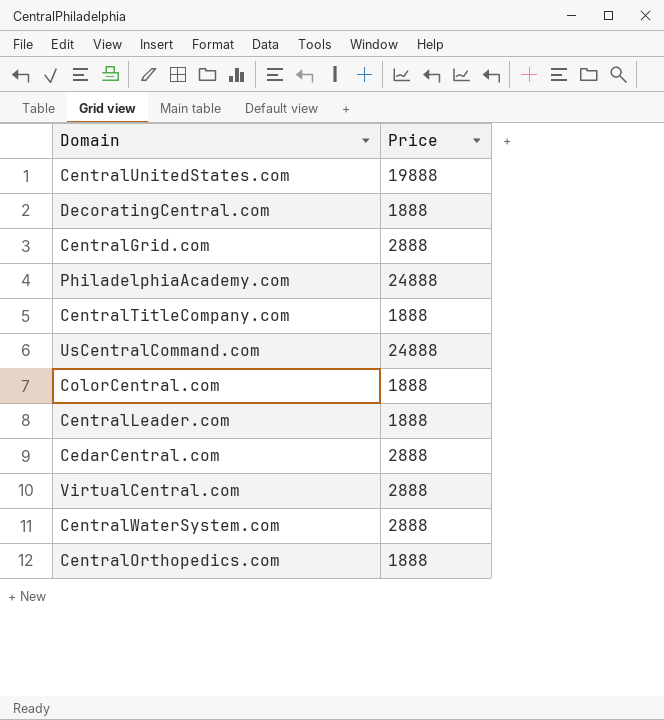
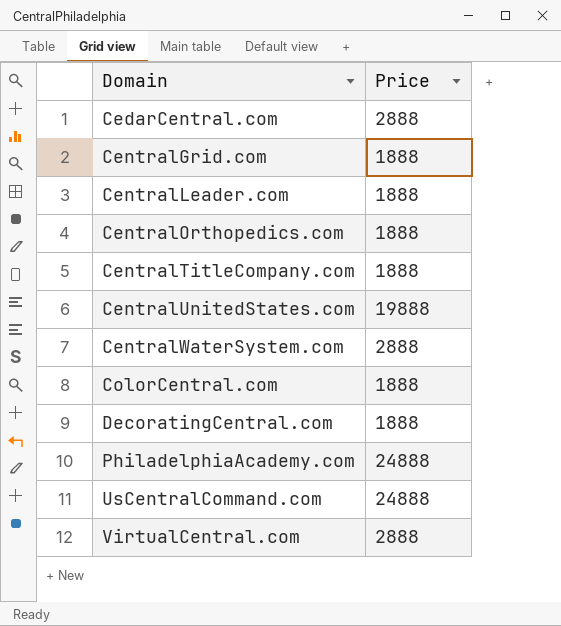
row order: none -> Domain ascending
CentralGrid.com | Price: 2888 -> 1888

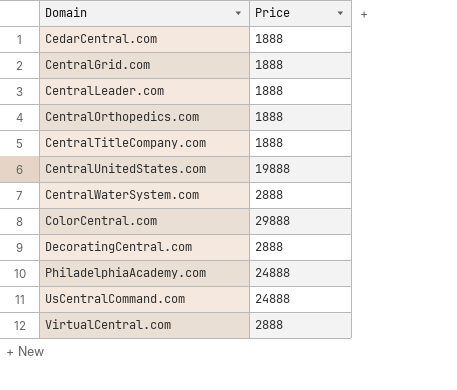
CedarCentral.com | Price: 2888 -> 1888
ColorCentral.com | Price: 1888 -> 29888
DecoratingCentral.com | Price: 1888 -> 2888

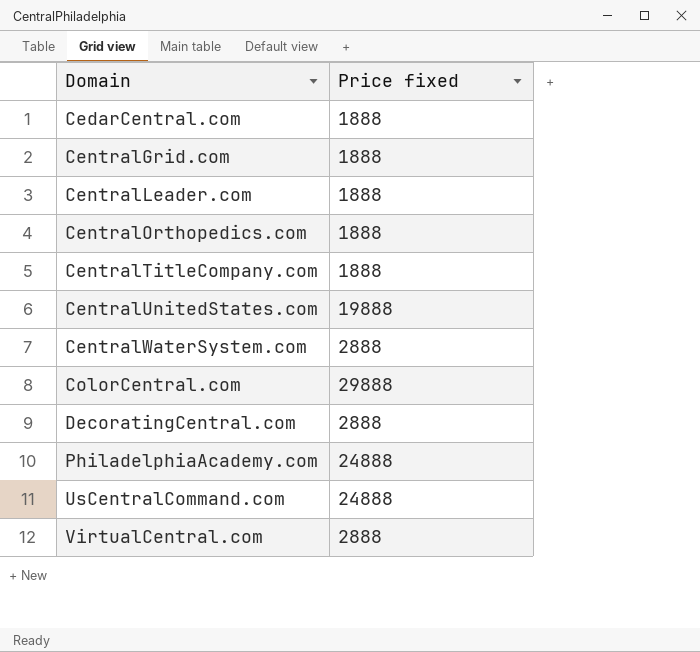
column name: Price -> Price fixed

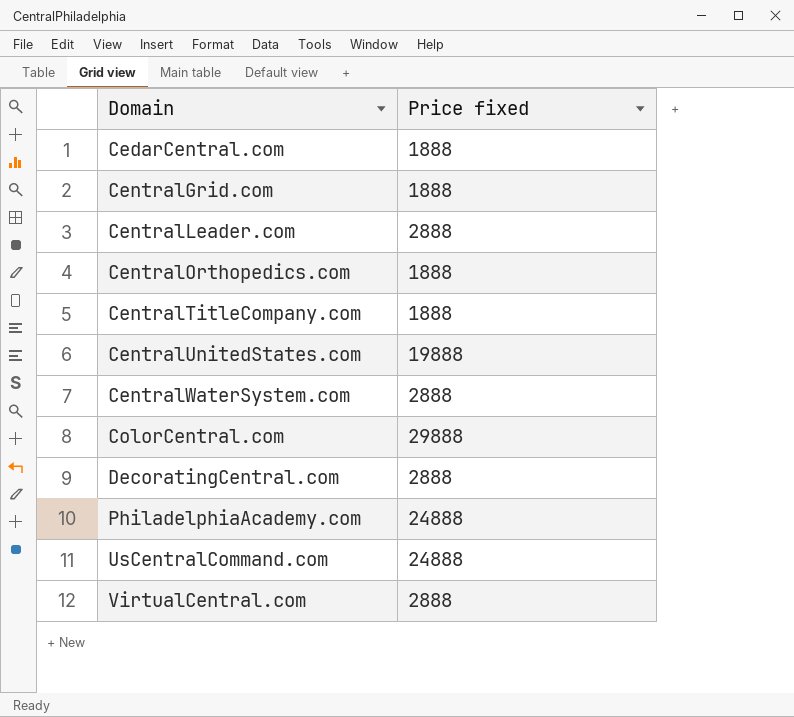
CentralLeader.com | Price fixed: 1888 -> 2888

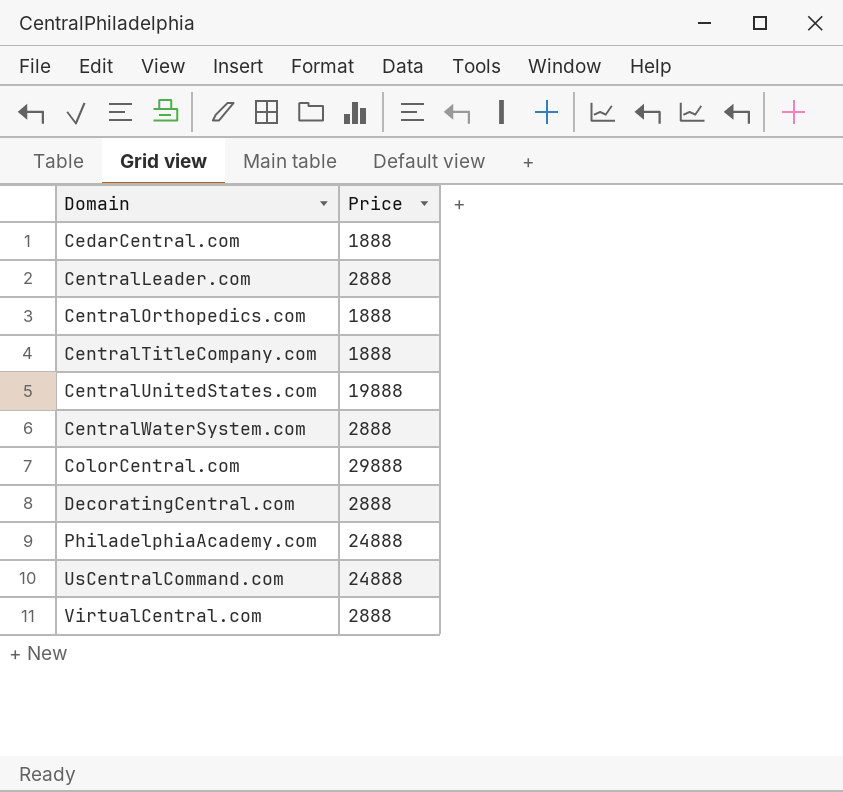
column name: Price fixed -> Price
row CentralGrid.com: 1888 -> none

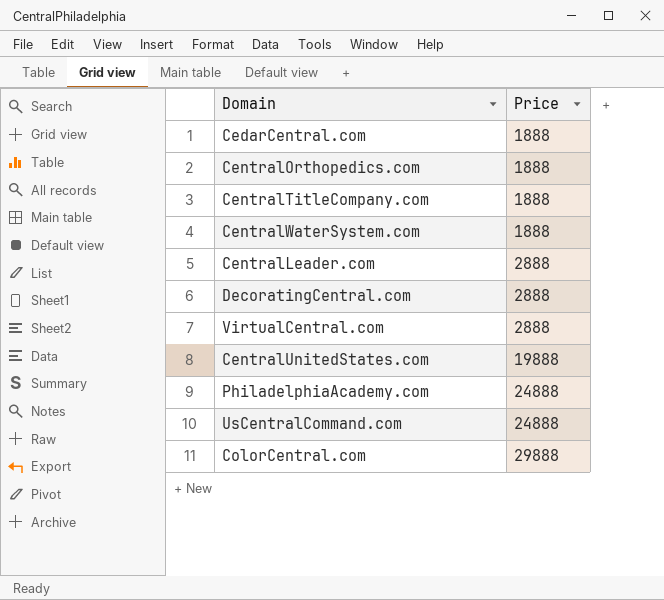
row order: Domain ascending -> Price ascending
CentralWaterSystem.com | Price: 2888 -> 1888

